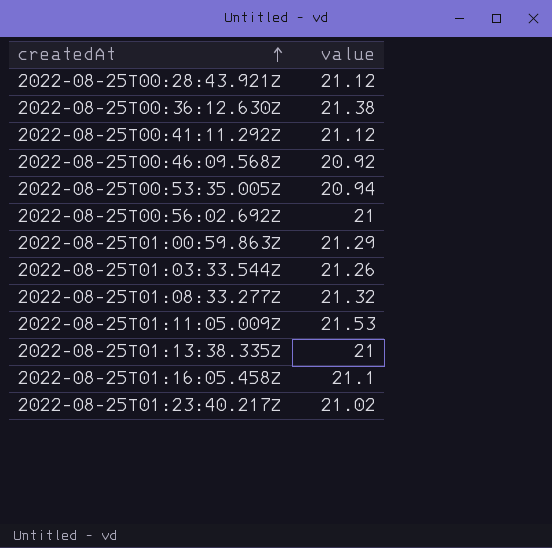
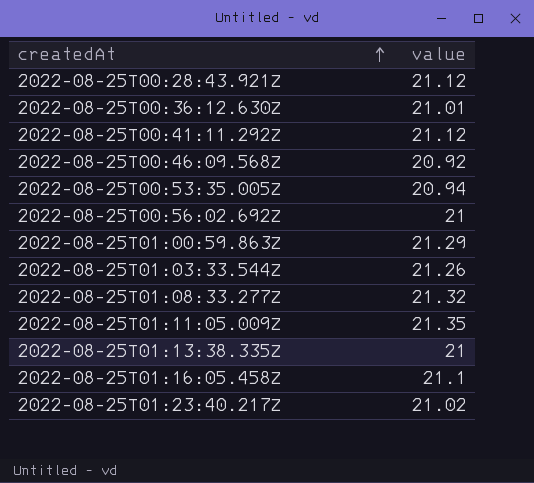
2022-08-25T00:36:12.630Z | value: 21.38 -> 21.01
2022-08-25T01:11:05.009Z | value: 21.53 -> 21.35

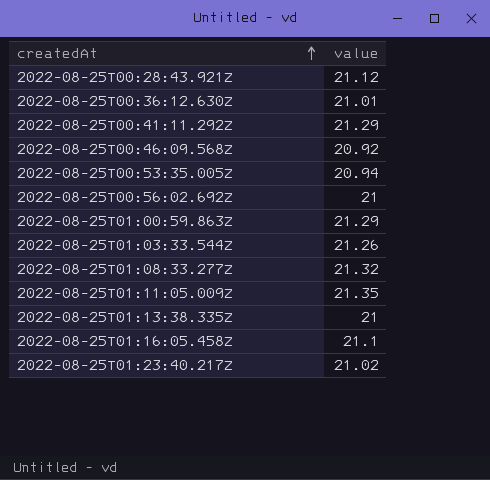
2022-08-25T00:41:11.292Z | value: 21.12 -> 21.29

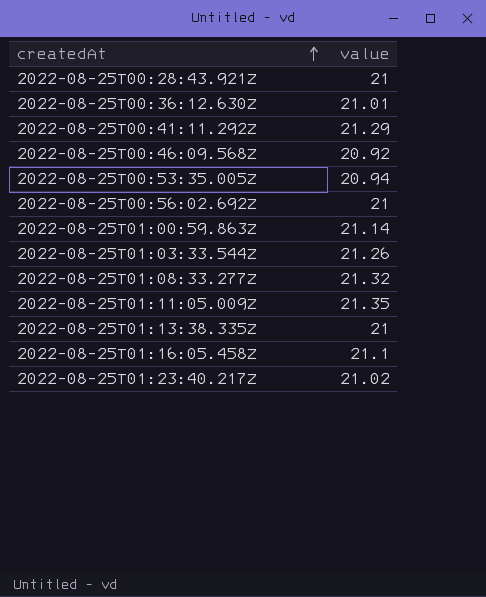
2022-08-25T00:28:43.921Z | value: 21.12 -> 21
2022-08-25T01:00:59.863Z | value: 21.29 -> 21.14

